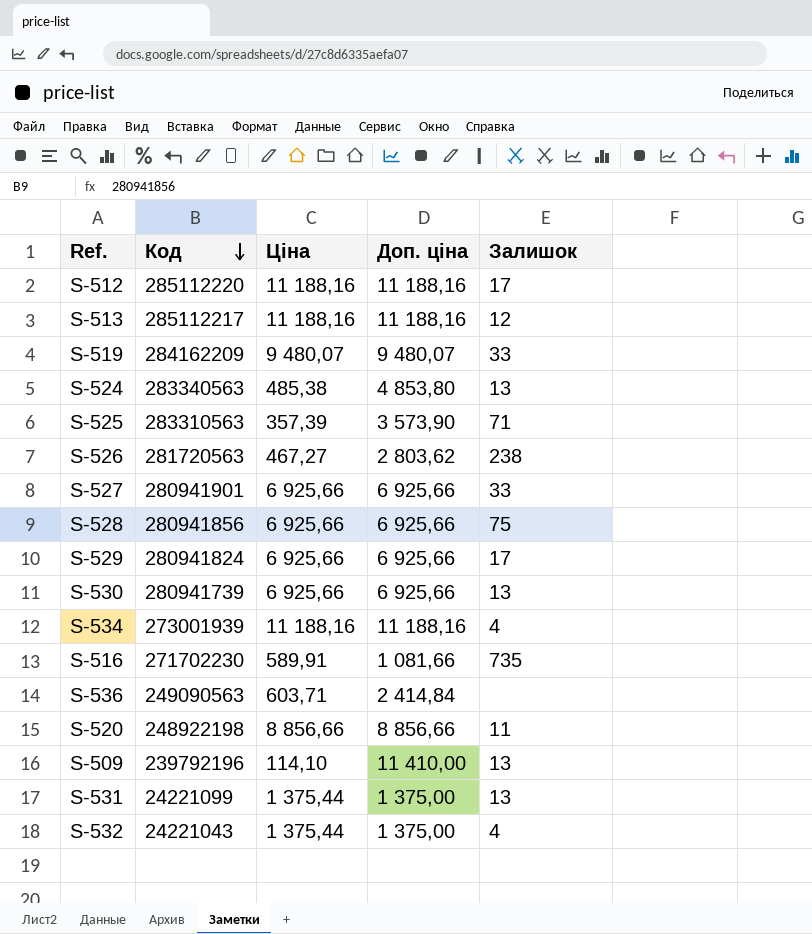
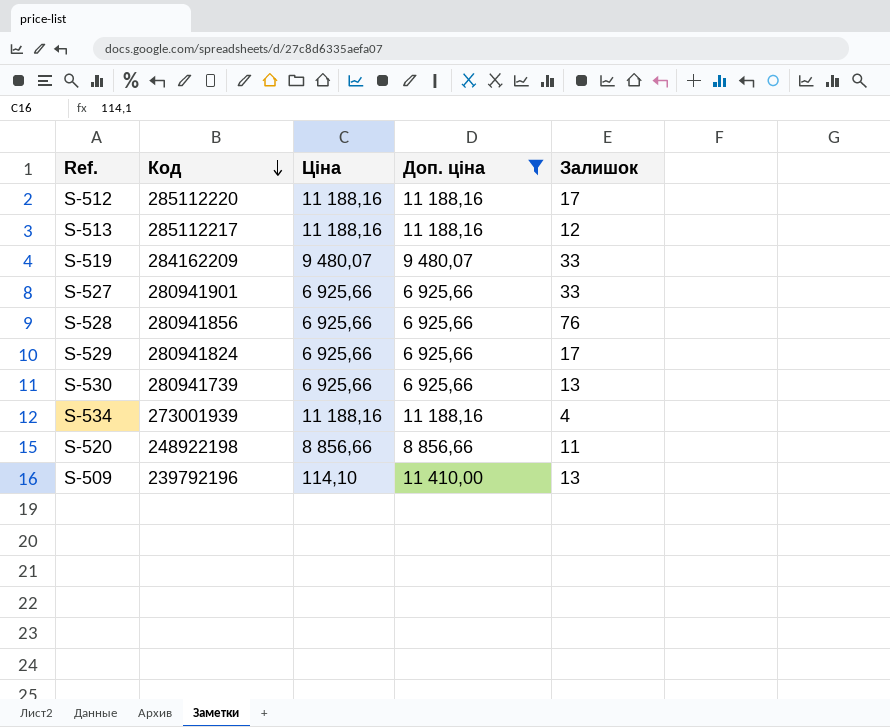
filter: none -> Доп. ціна >= 6 925,66
S-528 | Залишок: 75 -> 76

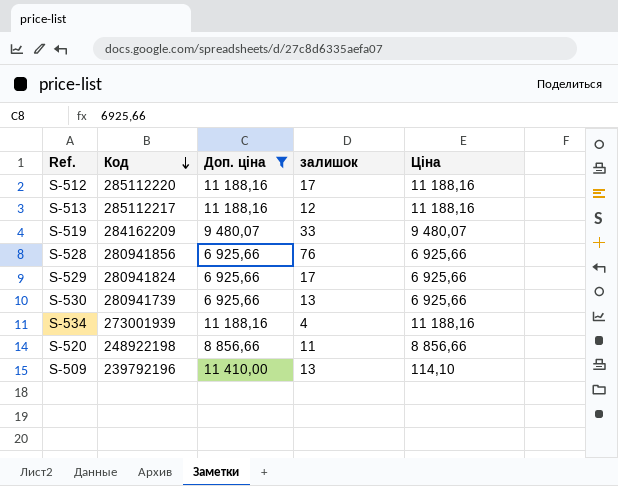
column name: Залишок -> залишок
column Ціна | position: 3 -> 5
row S-527: 280941901 | 6 925,66 | 6 925,66 | 33 -> none

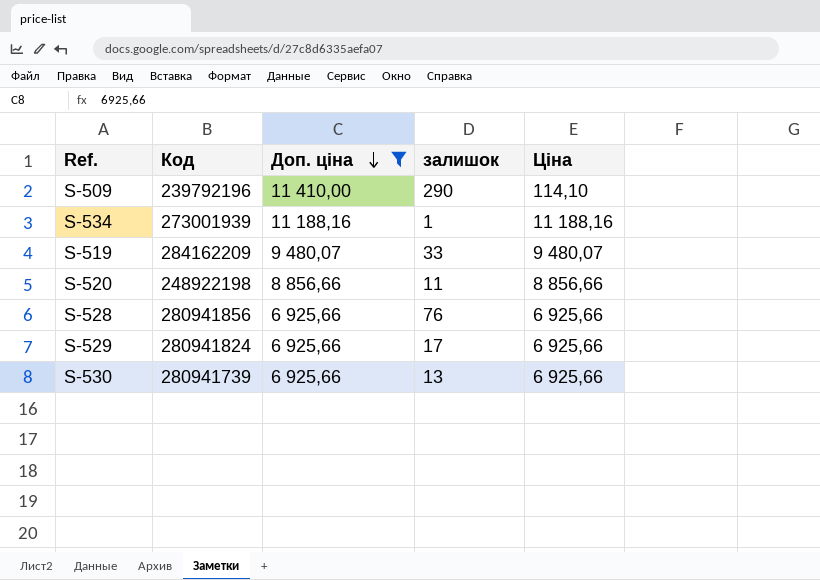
row order: Код descending -> Доп. ціна descending
row S-512: 285112220 | 11 188,16 | 17 | 11 188,16 -> none
row S-513: 285112217 | 11 188,16 | 12 | 11 188,16 -> none
S-509 | залишок: 13 -> 290
S-534 | залишок: 4 -> 1

